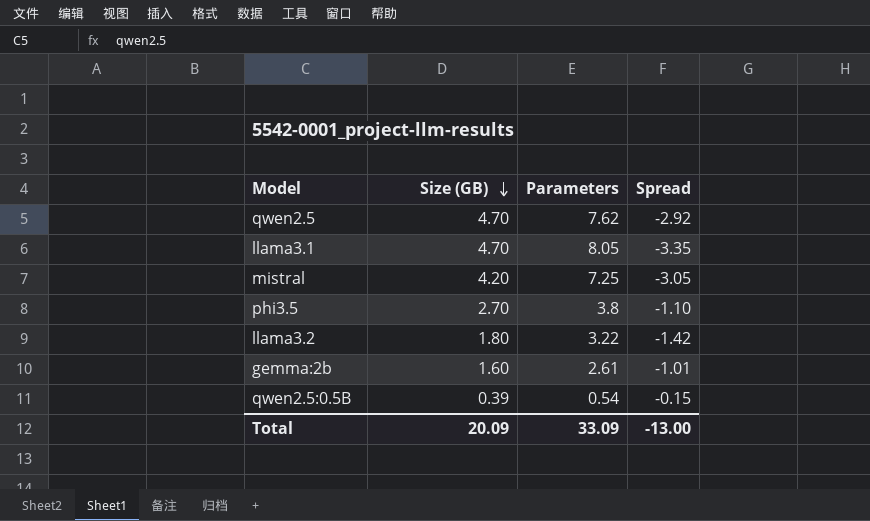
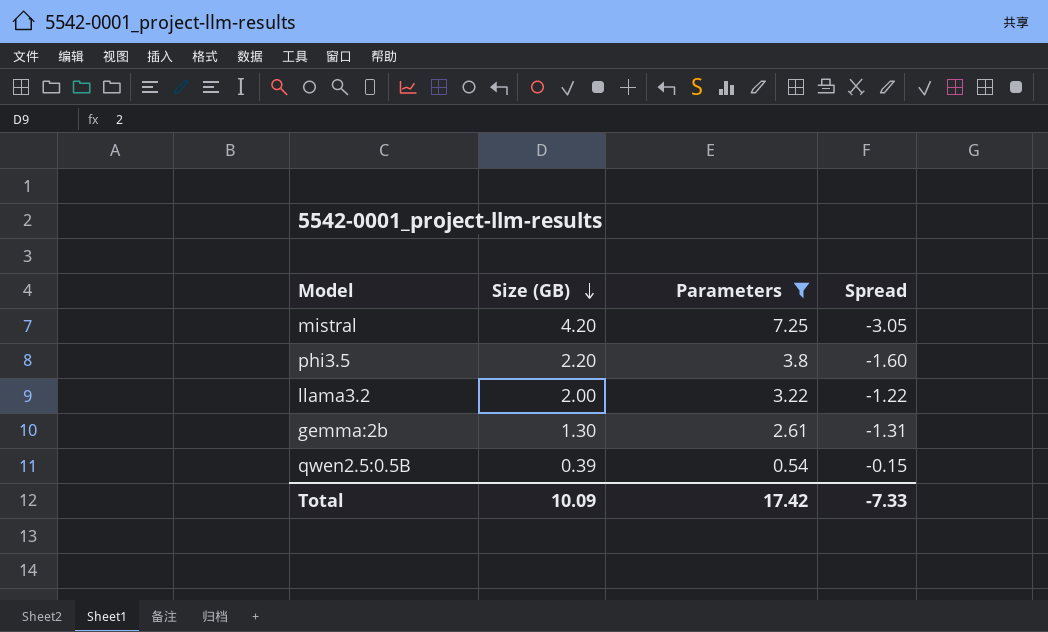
filter: none -> Parameters <= 7.25
phi3.5 | Size (GB): 2.70 -> 2.20
phi3.5 | Spread: -1.10 -> -1.60
llama3.2 | Size (GB): 1.80 -> 2.00
llama3.2 | Spread: -1.42 -> -1.22
gemma:2b | Size (GB): 1.60 -> 1.30
gemma:2b | Spread: -1.01 -> -1.31
Total | Size (GB): 20.09 -> 10.09
Total | Parameters: 33.09 -> 17.42
Total | Spread: -13.00 -> -7.33

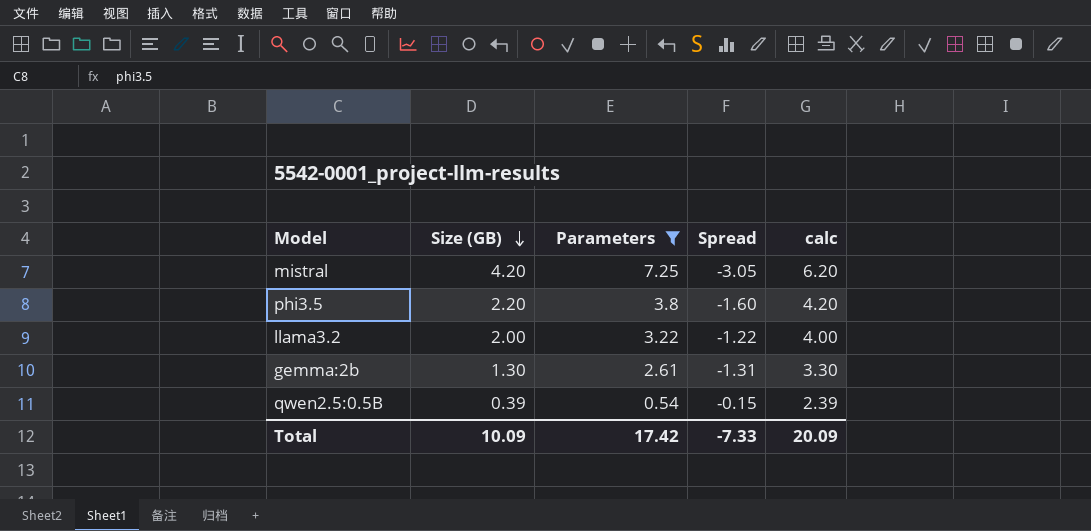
column calc | formula: none -> [Size (GB)] + 2

